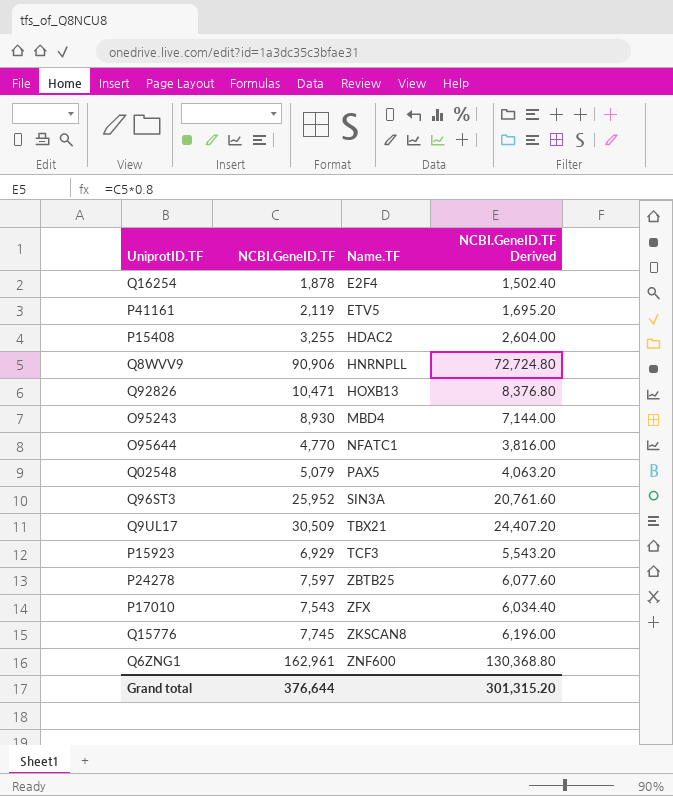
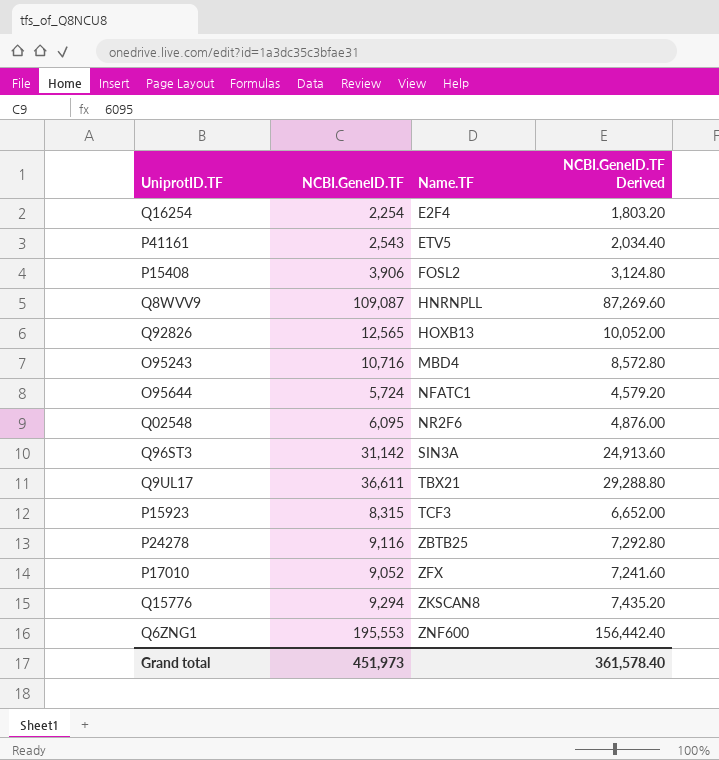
Q16254 | NCBI.GeneID.TF: 1,878 -> 2,254
Q16254 | NCBI.GeneID.TF Derived: 1,502.40 -> 1,803.20
P41161 | NCBI.GeneID.TF: 2,119 -> 2,543
P41161 | NCBI.GeneID.TF Derived: 1,695.20 -> 2,034.40
P15408 | NCBI.GeneID.TF: 3,255 -> 3,906
P15408 | Name.TF: HDAC2 -> FOSL2
P15408 | NCBI.GeneID.TF Derived: 2,604.00 -> 3,124.80
Q8WVV9 | NCBI.GeneID.TF: 90,906 -> 109,087
Q8WVV9 | NCBI.GeneID.TF Derived: 72,724.80 -> 87,269.60
Q92826 | NCBI.GeneID.TF: 10,471 -> 12,565
Q92826 | NCBI.GeneID.TF Derived: 8,376.80 -> 10,052.00
O95243 | NCBI.GeneID.TF: 8,930 -> 10,716
O95243 | NCBI.GeneID.TF Derived: 7,144.00 -> 8,572.80
O95644 | NCBI.GeneID.TF: 4,770 -> 5,724
O95644 | NCBI.GeneID.TF Derived: 3,816.00 -> 4,579.20
Q02548 | NCBI.GeneID.TF: 5,079 -> 6,095
Q02548 | Name.TF: PAX5 -> NR2F6
Q02548 | NCBI.GeneID.TF Derived: 4,063.20 -> 4,876.00
Q96ST3 | NCBI.GeneID.TF: 25,952 -> 31,142
Q96ST3 | NCBI.GeneID.TF Derived: 20,761.60 -> 24,913.60
Q9UL17 | NCBI.GeneID.TF: 30,509 -> 36,611
Q9UL17 | NCBI.GeneID.TF Derived: 24,407.20 -> 29,288.80
P15923 | NCBI.GeneID.TF: 6,929 -> 8,315
P15923 | NCBI.GeneID.TF Derived: 5,543.20 -> 6,652.00
P24278 | NCBI.GeneID.TF: 7,597 -> 9,116
P24278 | NCBI.GeneID.TF Derived: 6,077.60 -> 7,292.80
P17010 | NCBI.GeneID.TF: 7,543 -> 9,052
P17010 | NCBI.GeneID.TF Derived: 6,034.40 -> 7,241.60
Q15776 | NCBI.GeneID.TF: 7,745 -> 9,294
Q15776 | NCBI.GeneID.TF Derived: 6,196.00 -> 7,435.20
Q6ZNG1 | NCBI.GeneID.TF: 162,961 -> 195,553
Q6ZNG1 | NCBI.GeneID.TF Derived: 130,368.80 -> 156,442.40
Grand total | NCBI.GeneID.TF: 376,644 -> 451,973
Grand total | NCBI.GeneID.TF Derived: 301,315.20 -> 361,578.40

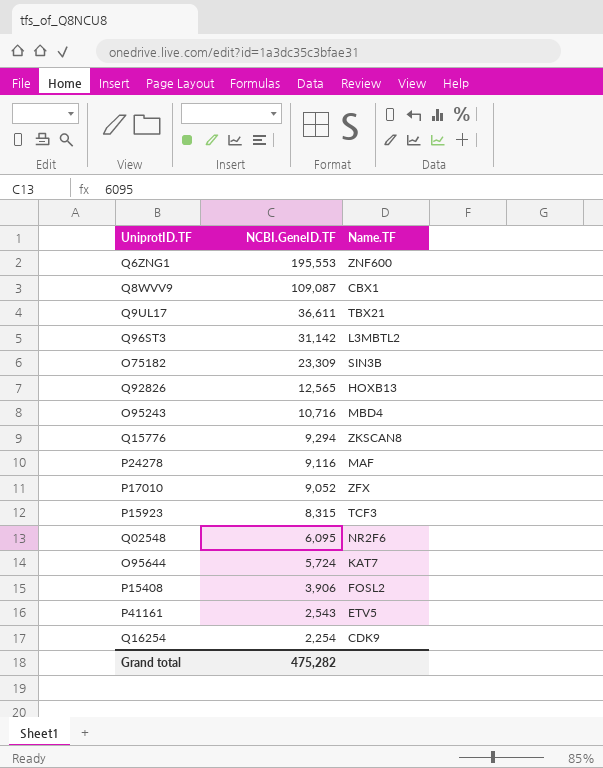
row order: Name.TF ascending -> NCBI.GeneID.TF descending
column NCBI.GeneID.TF Derived | formula: [NCBI.GeneID.TF] * 0.8 -> none
Q8WVV9 | Name.TF: HNRNPLL -> CBX1
Q96ST3 | Name.TF: SIN3A -> L3MBTL2
row O75182: none -> 23,309 | SIN3B
P24278 | Name.TF: ZBTB25 -> MAF
O95644 | Name.TF: NFATC1 -> KAT7
Q16254 | Name.TF: E2F4 -> CDK9
Grand total | NCBI.GeneID.TF: 451,973 -> 475,282

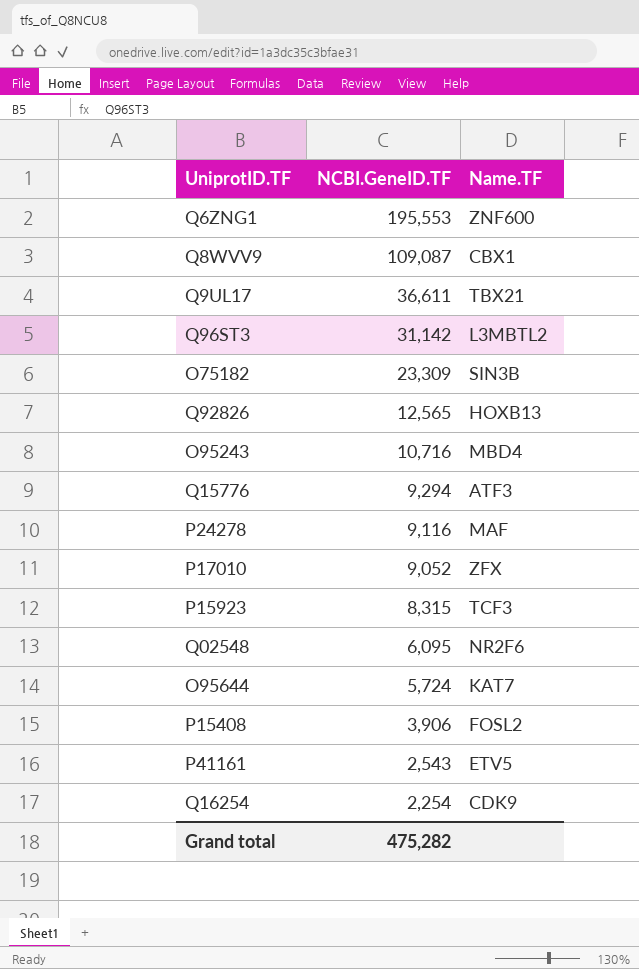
Q15776 | Name.TF: ZKSCAN8 -> ATF3

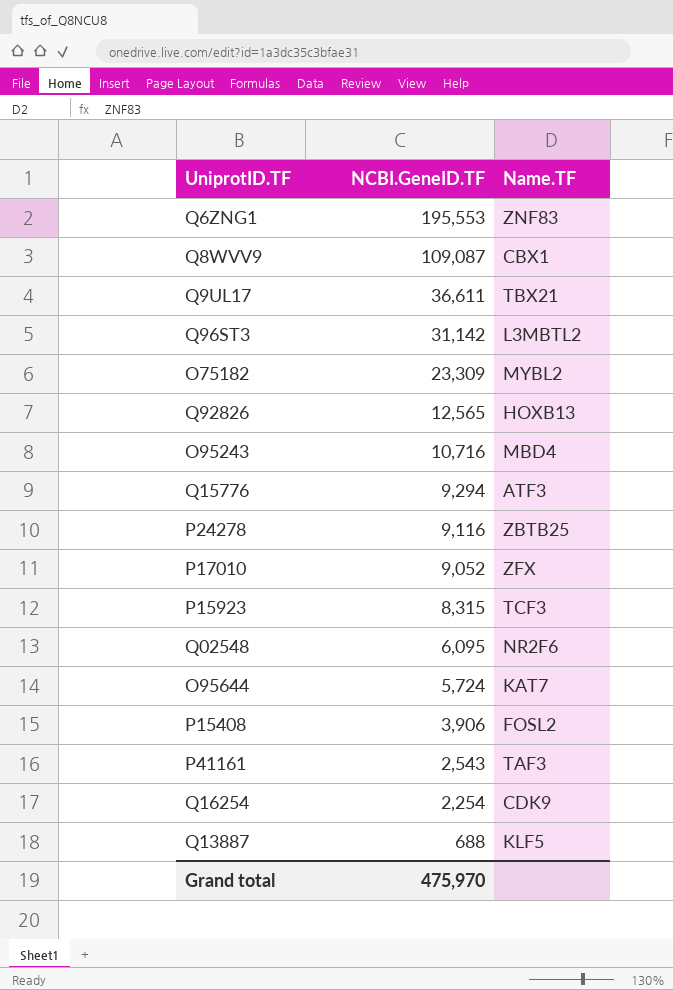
Q6ZNG1 | Name.TF: ZNF600 -> ZNF83
O75182 | Name.TF: SIN3B -> MYBL2
P24278 | Name.TF: MAF -> ZBTB25
P41161 | Name.TF: ETV5 -> TAF3
row Q13887: none -> 688 | KLF5
Grand total | NCBI.GeneID.TF: 475,282 -> 475,970

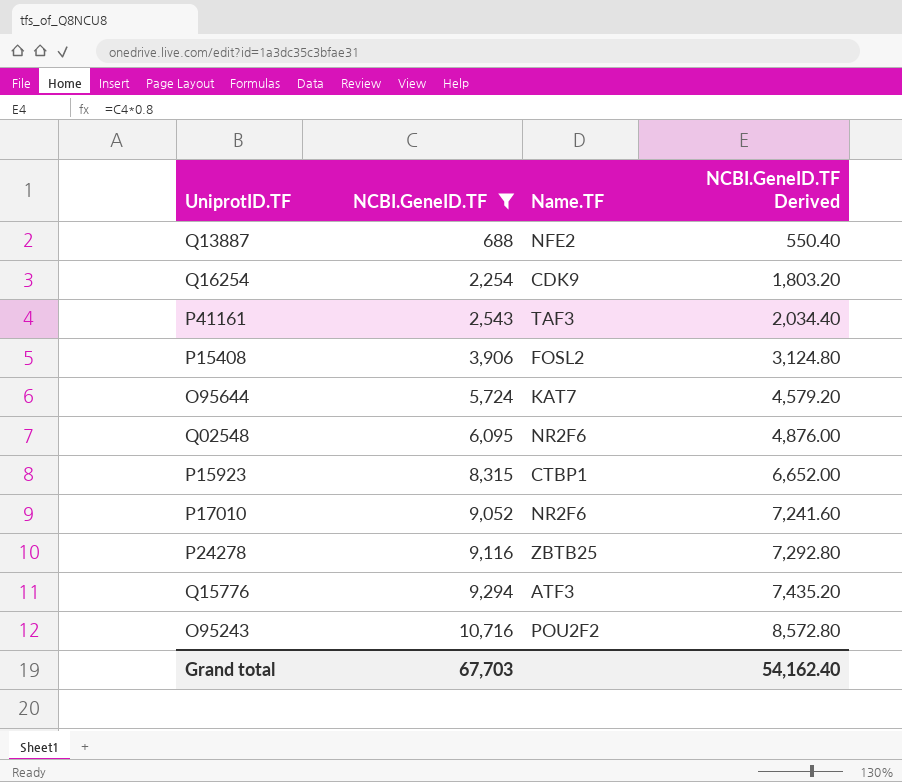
filter: none -> NCBI.GeneID.TF <= 10,716
row order: NCBI.GeneID.TF descending -> NCBI.GeneID.TF ascending
column NCBI.GeneID.TF Derived | formula: none -> [NCBI.GeneID.TF] * 0.8
Q13887 | Name.TF: KLF5 -> NFE2
P15923 | Name.TF: TCF3 -> CTBP1
P17010 | Name.TF: ZFX -> NR2F6
O95243 | Name.TF: MBD4 -> POU2F2
Grand total | NCBI.GeneID.TF: 475,970 -> 67,703

